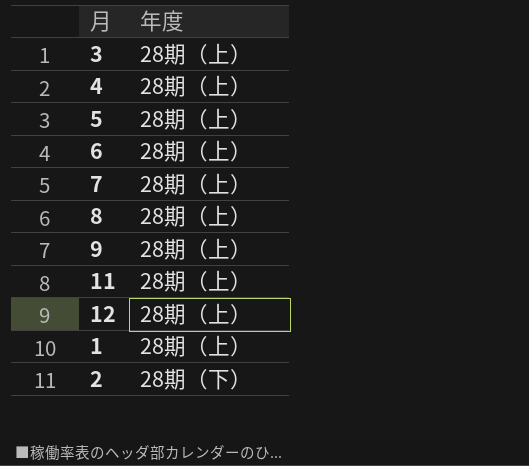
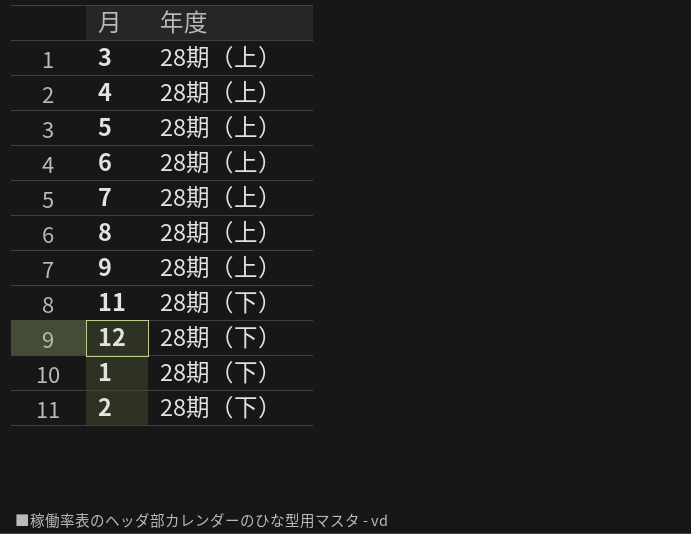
11 | 年度: 28期（上） -> 28期（下）
12 | 年度: 28期（上） -> 28期（下）
1 | 年度: 28期（上） -> 28期（下）

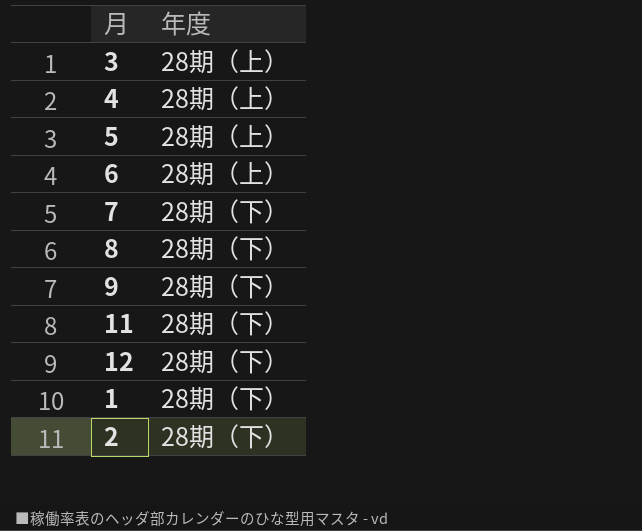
7 | 年度: 28期（上） -> 28期（下）
8 | 年度: 28期（上） -> 28期（下）
9 | 年度: 28期（上） -> 28期（下）

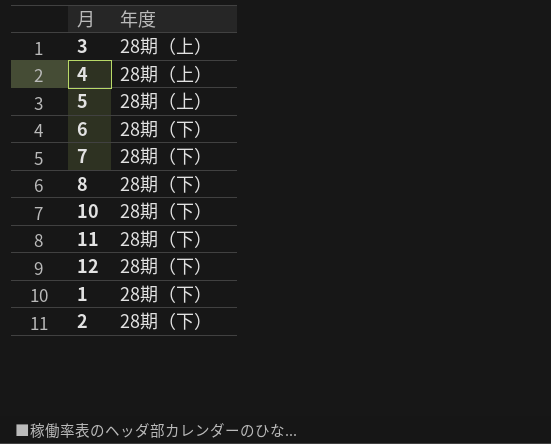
row 9: 28期（下） -> none
6 | 年度: 28期（上） -> 28期（下）
row 10: none -> 28期（下）

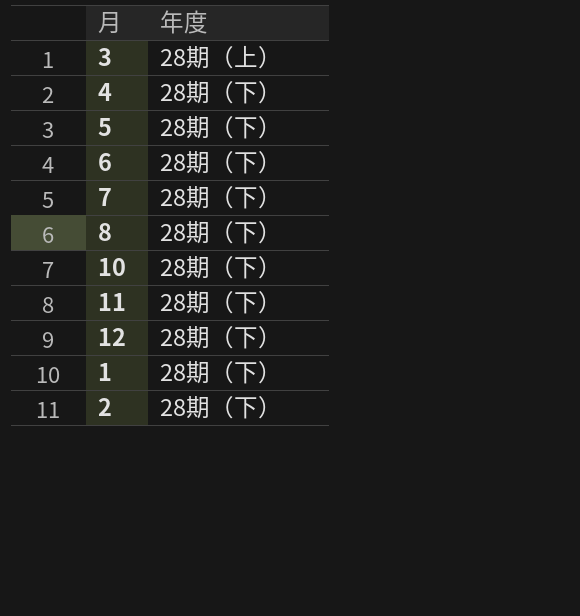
4 | 年度: 28期（上） -> 28期（下）
5 | 年度: 28期（上） -> 28期（下）

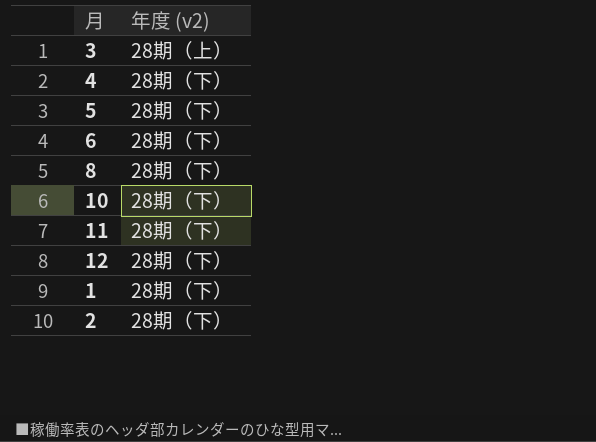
column name: 年度 -> 年度 (v2)
row 7: 28期（下） -> none

